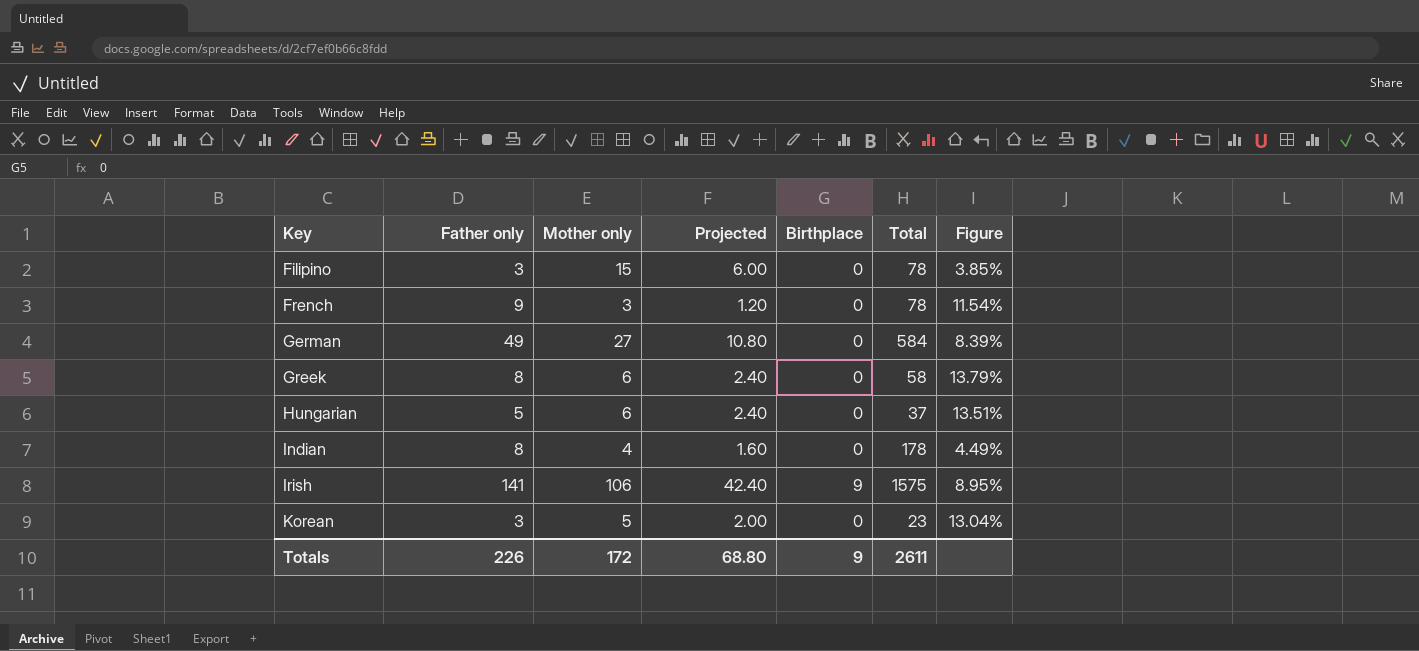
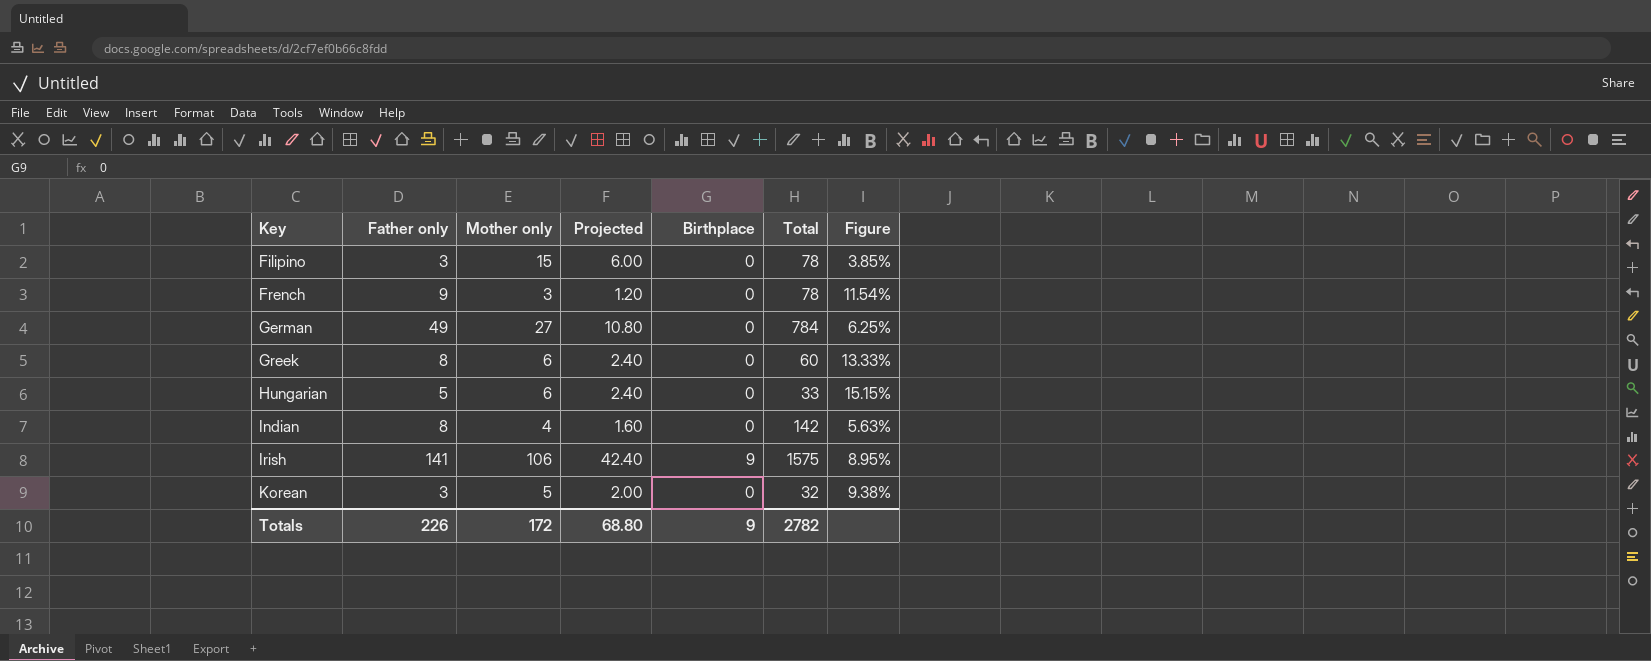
German | Total: 584 -> 784
German | Figure: 8.39% -> 6.25%
Greek | Total: 58 -> 60
Greek | Figure: 13.79% -> 13.33%
Hungarian | Total: 37 -> 33
Hungarian | Figure: 13.51% -> 15.15%
Indian | Total: 178 -> 142
Indian | Figure: 4.49% -> 5.63%
Korean | Total: 23 -> 32
Korean | Figure: 13.04% -> 9.38%
Totals | Total: 2611 -> 2782

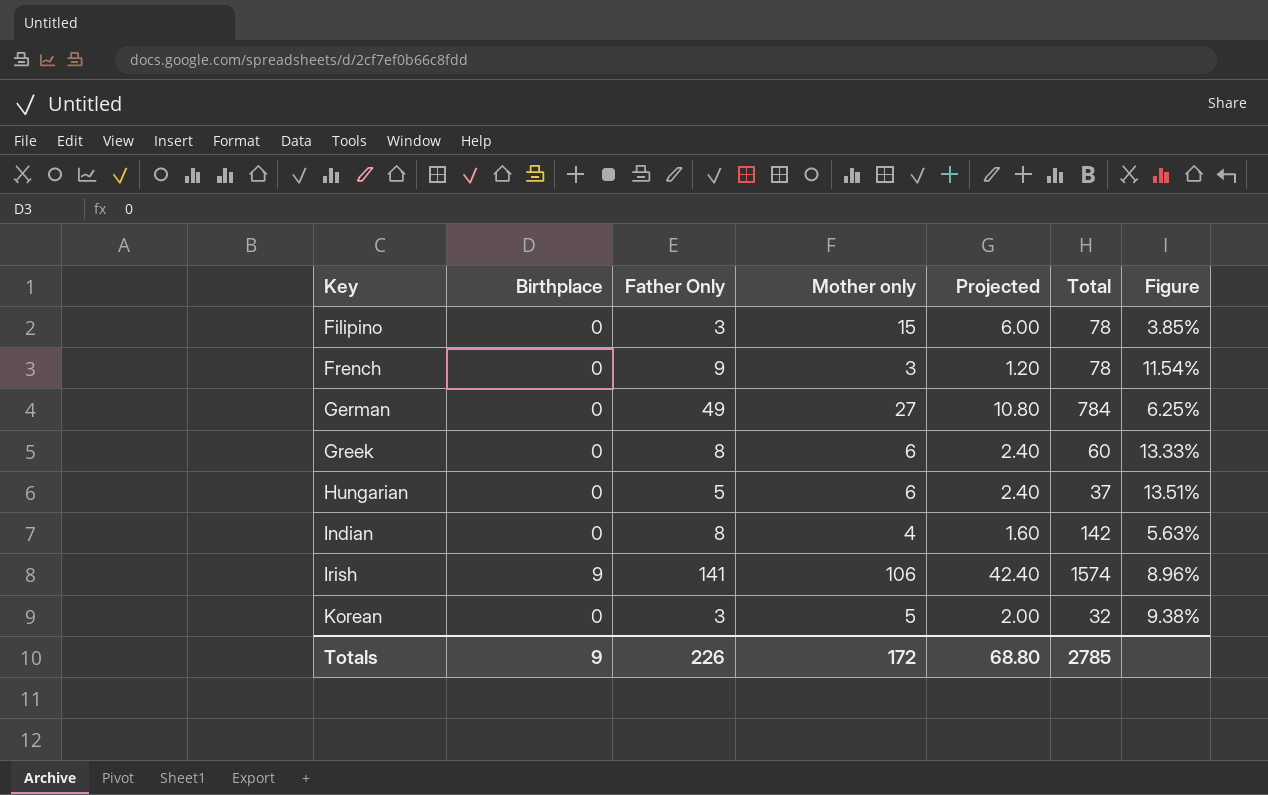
column Birthplace | position: 5 -> 2
column name: Father only -> Father Only
Hungarian | Total: 33 -> 37
Hungarian | Figure: 15.15% -> 13.51%
Irish | Total: 1575 -> 1574
Irish | Figure: 8.95% -> 8.96%
Totals | Total: 2782 -> 2785

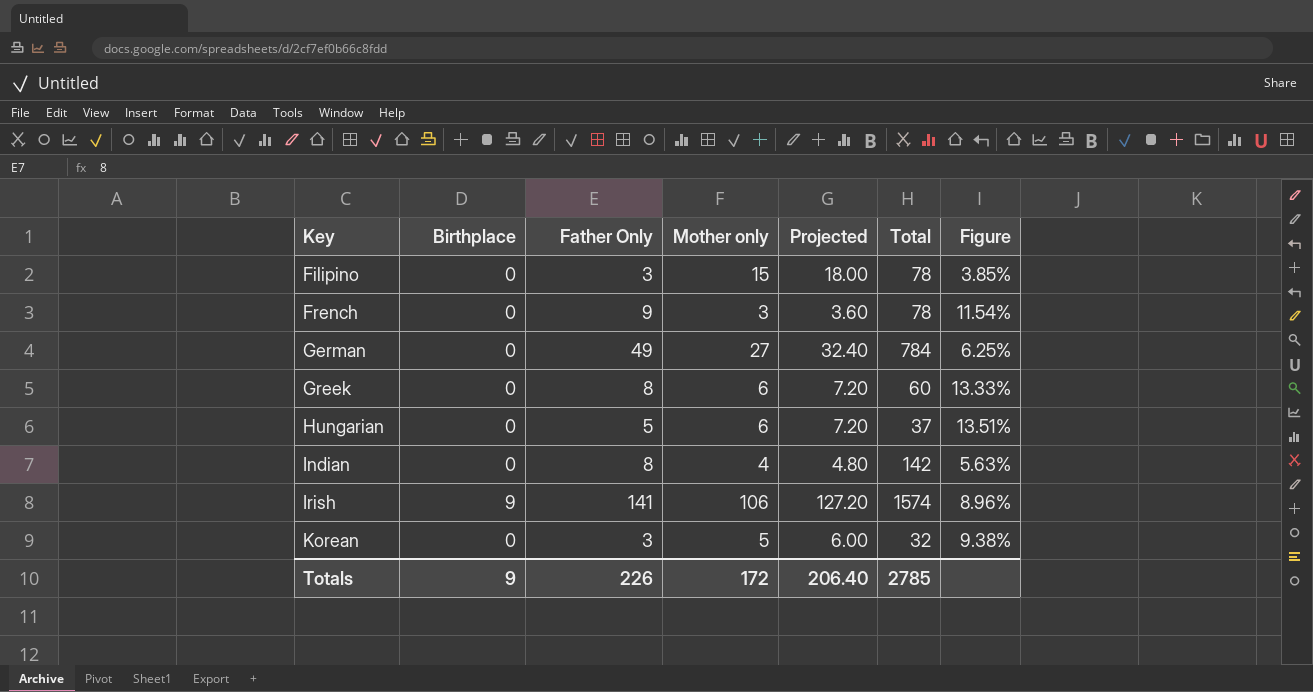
column Projected | formula: [Mother only] * 0.4 -> [Mother only] * 1.2
Totals | Projected: 68.80 -> 206.40

